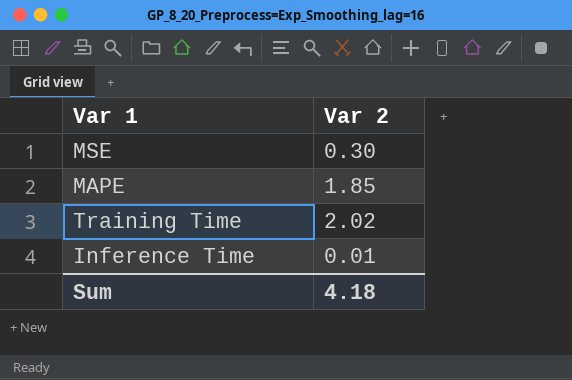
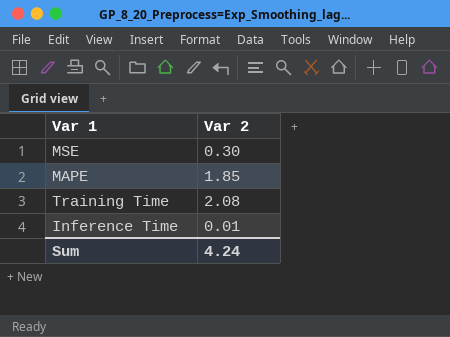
Training Time | Var 2: 2.02 -> 2.08
Sum | Var 2: 4.18 -> 4.24

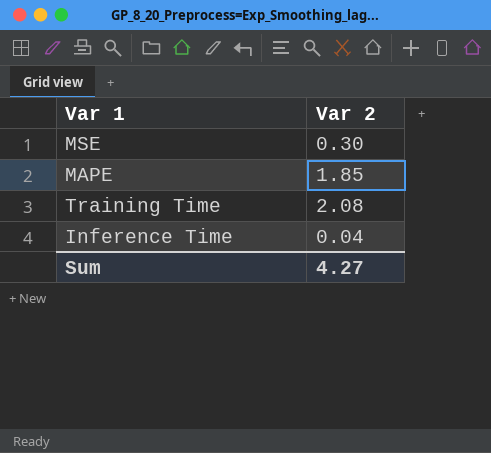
Inference Time | Var 2: 0.01 -> 0.04
Sum | Var 2: 4.24 -> 4.27

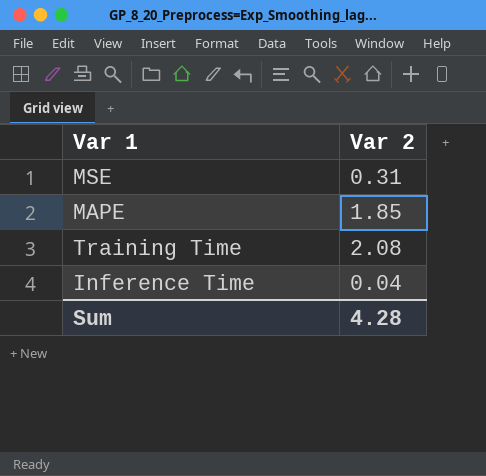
MSE | Var 2: 0.30 -> 0.31
Sum | Var 2: 4.27 -> 4.28

